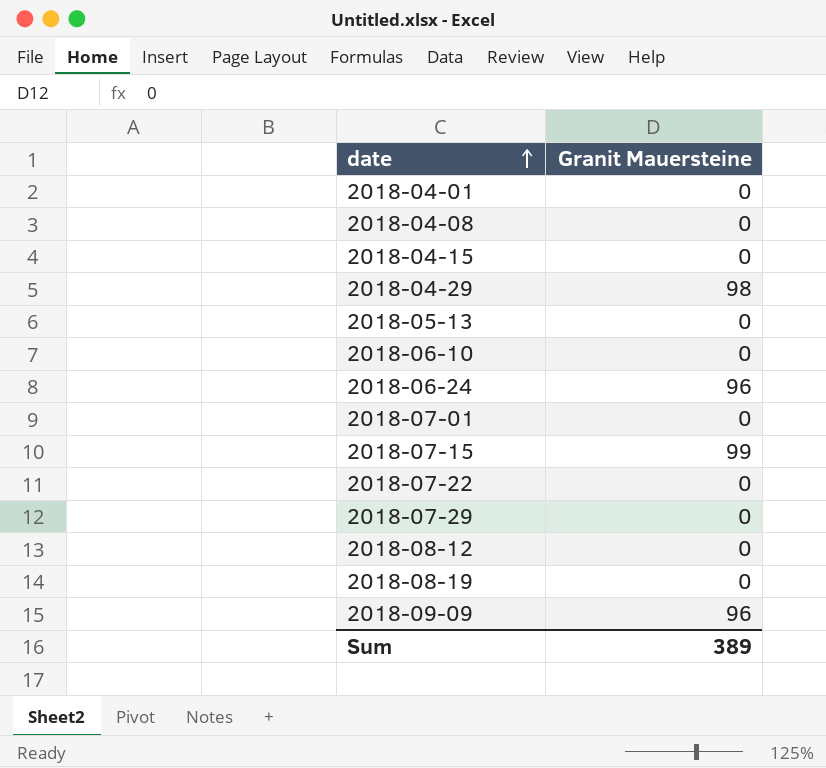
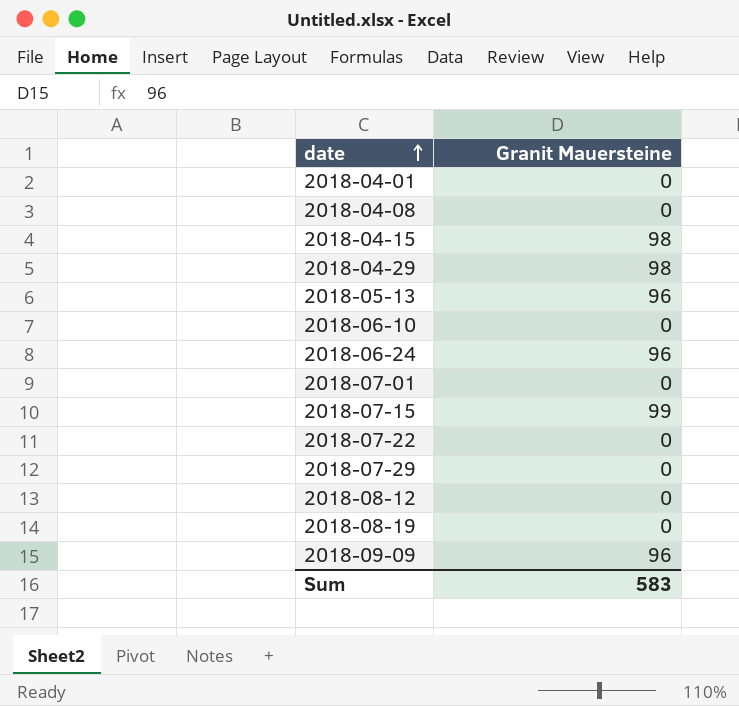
2018-04-15 | Granit Mauersteine: 0 -> 98
2018-05-13 | Granit Mauersteine: 0 -> 96
Sum | Granit Mauersteine: 389 -> 583

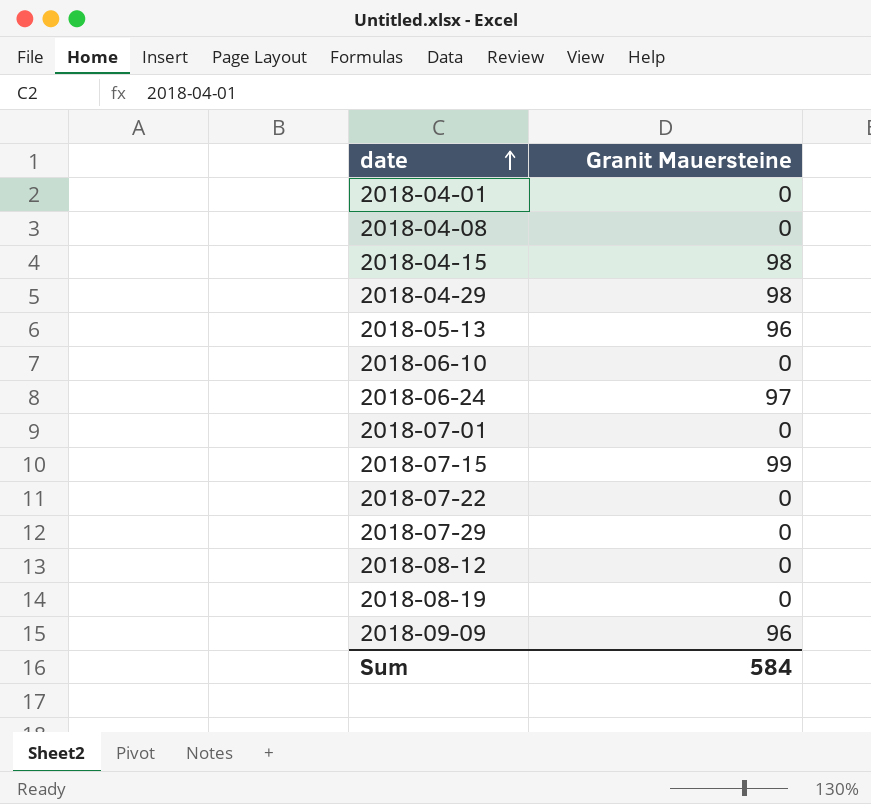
2018-06-24 | Granit Mauersteine: 96 -> 97
Sum | Granit Mauersteine: 583 -> 584

